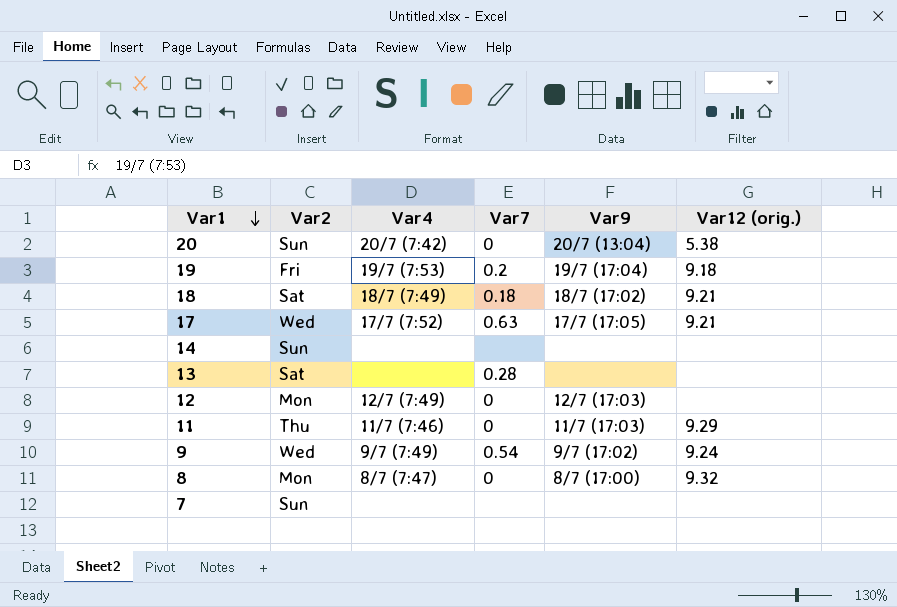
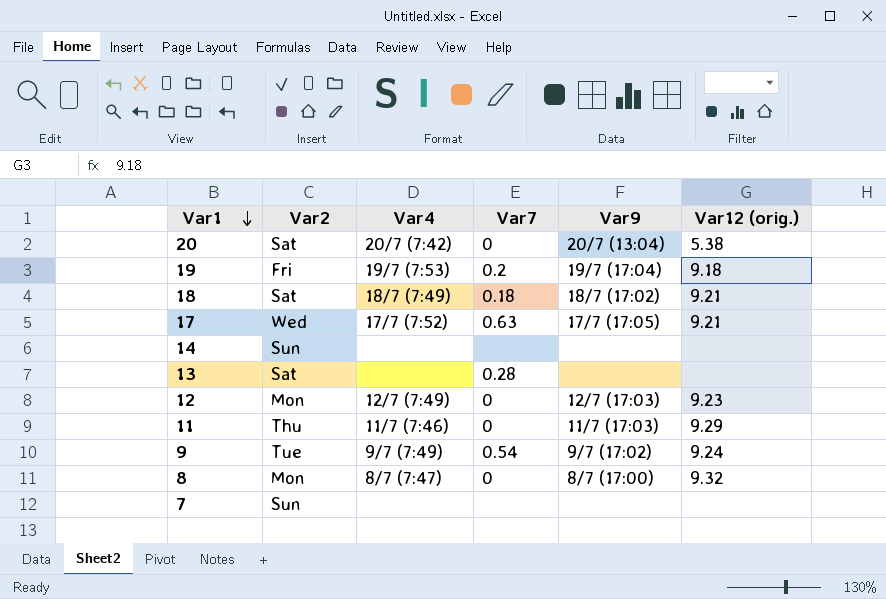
20 | Var2: Sun -> Sat
12 | Var12 (orig.): none -> 9.23
9 | Var2: Wed -> Tue

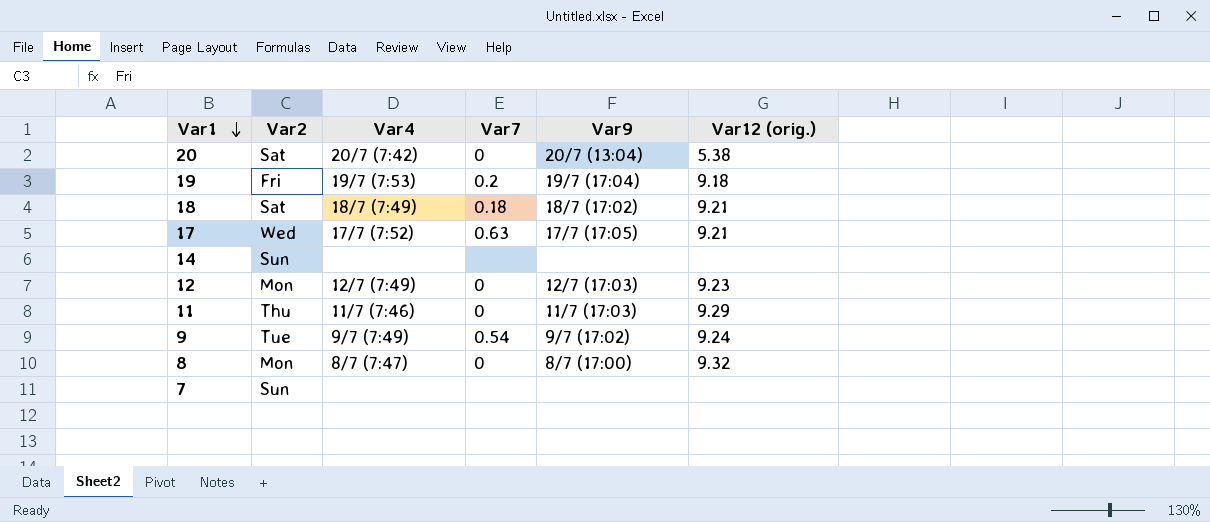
row 13: Sat | none | 0.28 | none | none -> none

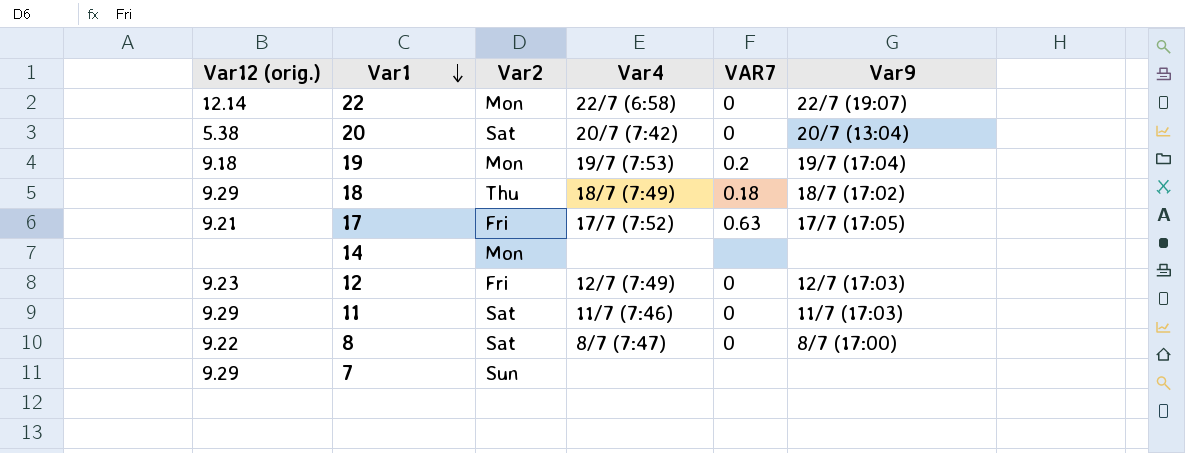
column Var12 (orig.) | position: 6 -> 1
column name: Var7 -> VAR7
row 9: Tue | 9/7 (7:49) | 0.54 | 9/7 (17:02) | 9.24 -> none
row 22: none -> 12.14 | Mon | 22/7 (6:58) | 0 | 22/7 (19:07)
19 | Var2: Fri -> Mon
18 | Var12 (orig.): 9.21 -> 9.29
18 | Var2: Sat -> Thu
17 | Var2: Wed -> Fri
14 | Var2: Sun -> Mon
12 | Var2: Mon -> Fri
11 | Var2: Thu -> Sat
8 | Var12 (orig.): 9.32 -> 9.22
8 | Var2: Mon -> Sat
7 | Var12 (orig.): none -> 9.29

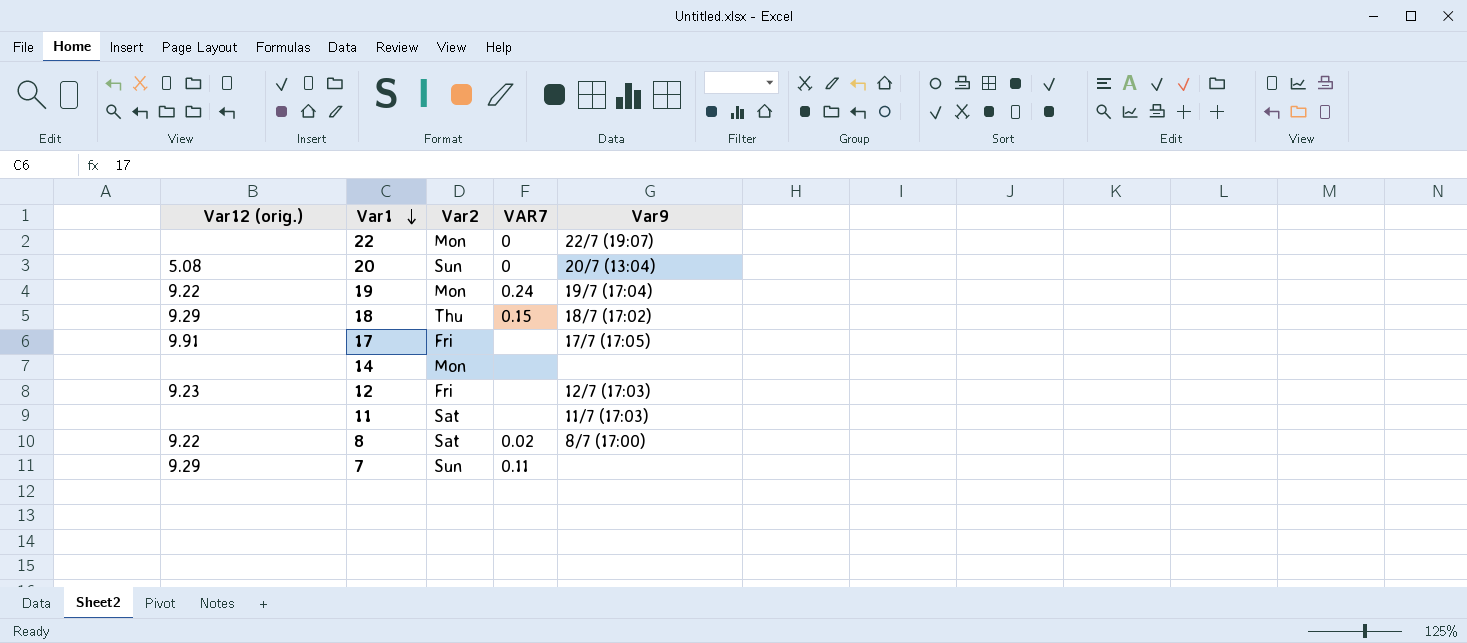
column Var4 | position: 4 -> none
22 | Var12 (orig.): 12.14 -> none
20 | Var12 (orig.): 5.38 -> 5.08
20 | Var2: Sat -> Sun
19 | Var12 (orig.): 9.18 -> 9.22
19 | VAR7: 0.2 -> 0.24
18 | VAR7: 0.18 -> 0.15
17 | Var12 (orig.): 9.21 -> 9.91
17 | VAR7: 0.63 -> none
12 | VAR7: 0 -> none
11 | Var12 (orig.): 9.29 -> none
11 | VAR7: 0 -> none
8 | VAR7: 0 -> 0.02
7 | VAR7: none -> 0.11

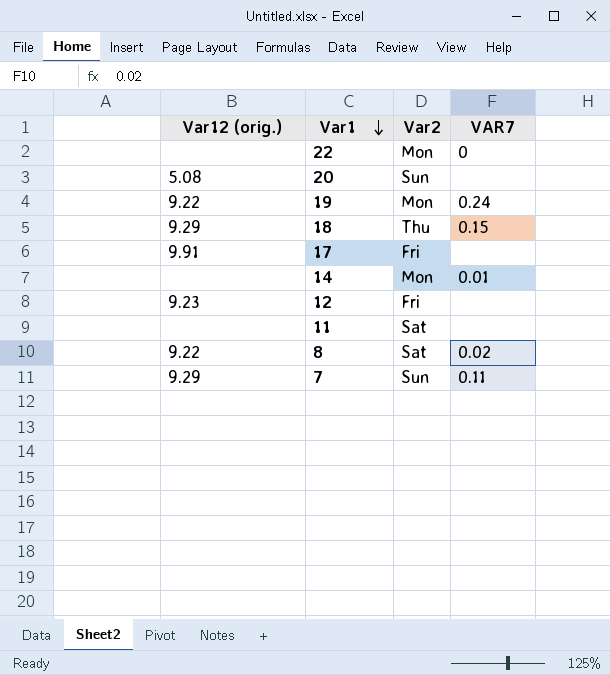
column Var9 | position: 5 -> none
20 | VAR7: 0 -> none
14 | VAR7: none -> 0.01

